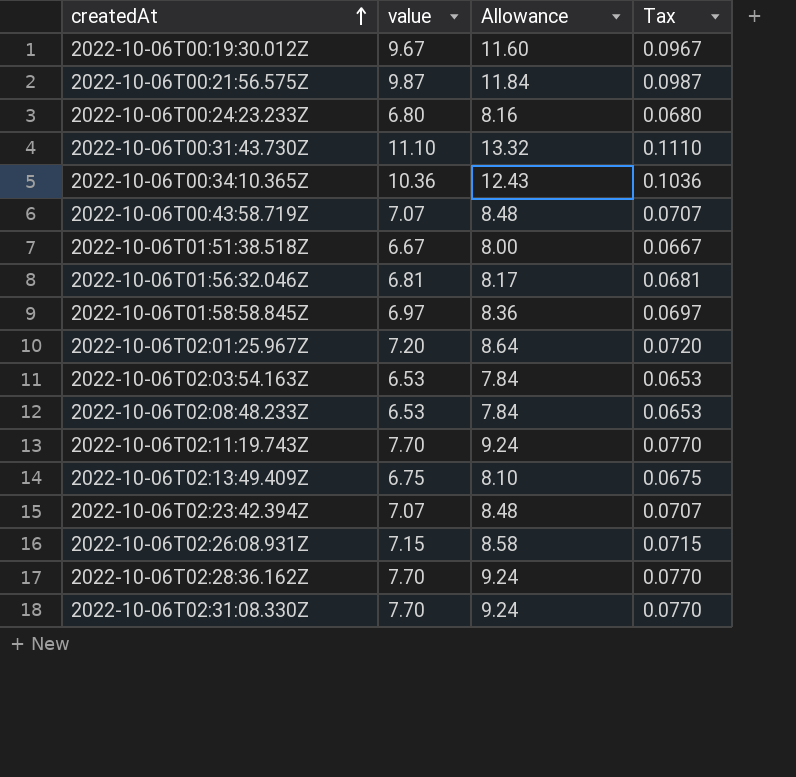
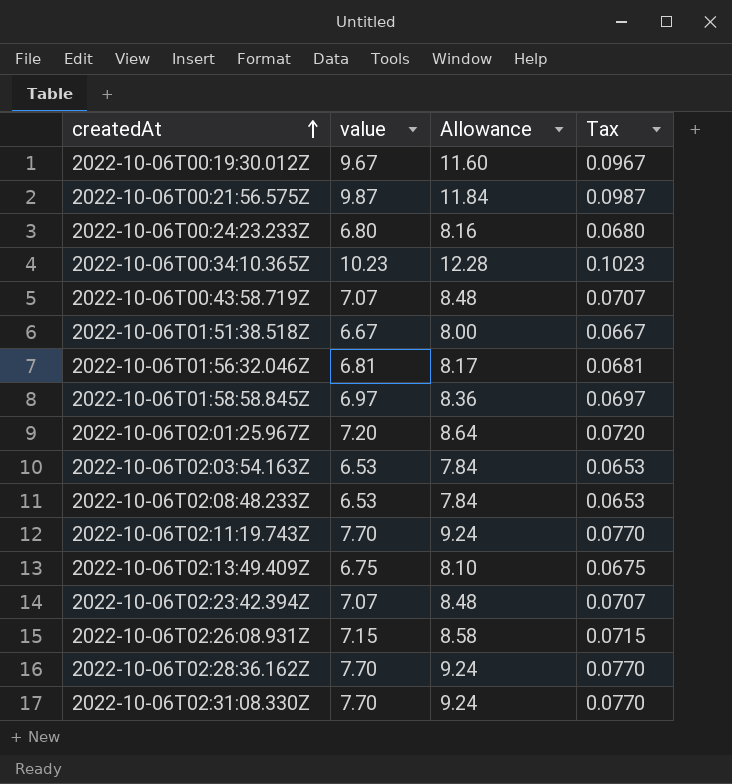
row 2022-10-06T00:31:43.730Z: 11.10 | 13.32 | 0.1110 -> none
2022-10-06T00:34:10.365Z | value: 10.36 -> 10.23
2022-10-06T00:34:10.365Z | Allowance: 12.43 -> 12.28
2022-10-06T00:34:10.365Z | Tax: 0.1036 -> 0.1023

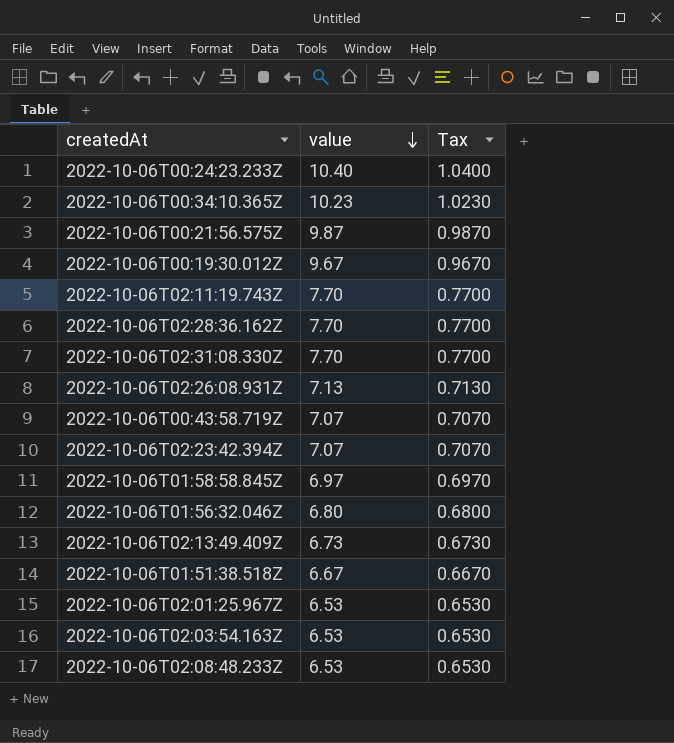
row order: createdAt ascending -> value descending
column Allowance | formula: [value] * 1.2 -> none
column Tax | formula: [value] * 0.01 -> [value] * 0.1
2022-10-06T00:24:23.233Z | value: 6.80 -> 10.40
2022-10-06T02:26:08.931Z | value: 7.15 -> 7.13
2022-10-06T01:56:32.046Z | value: 6.81 -> 6.80
2022-10-06T02:13:49.409Z | value: 6.75 -> 6.73
2022-10-06T02:01:25.967Z | value: 7.20 -> 6.53

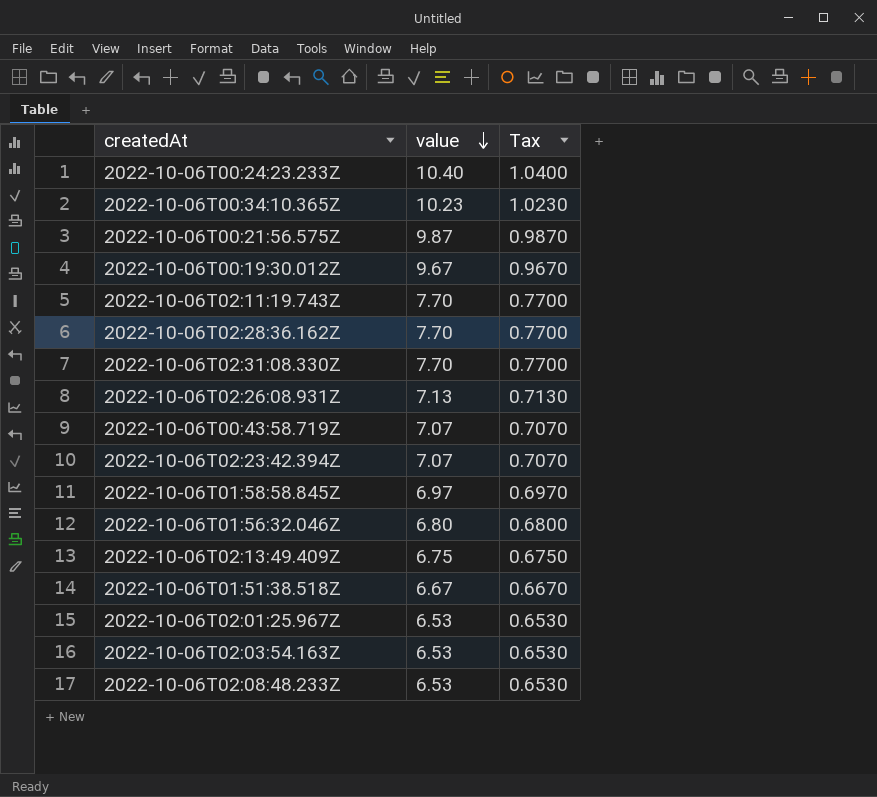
2022-10-06T02:13:49.409Z | value: 6.73 -> 6.75
2022-10-06T02:13:49.409Z | Tax: 0.6730 -> 0.6750

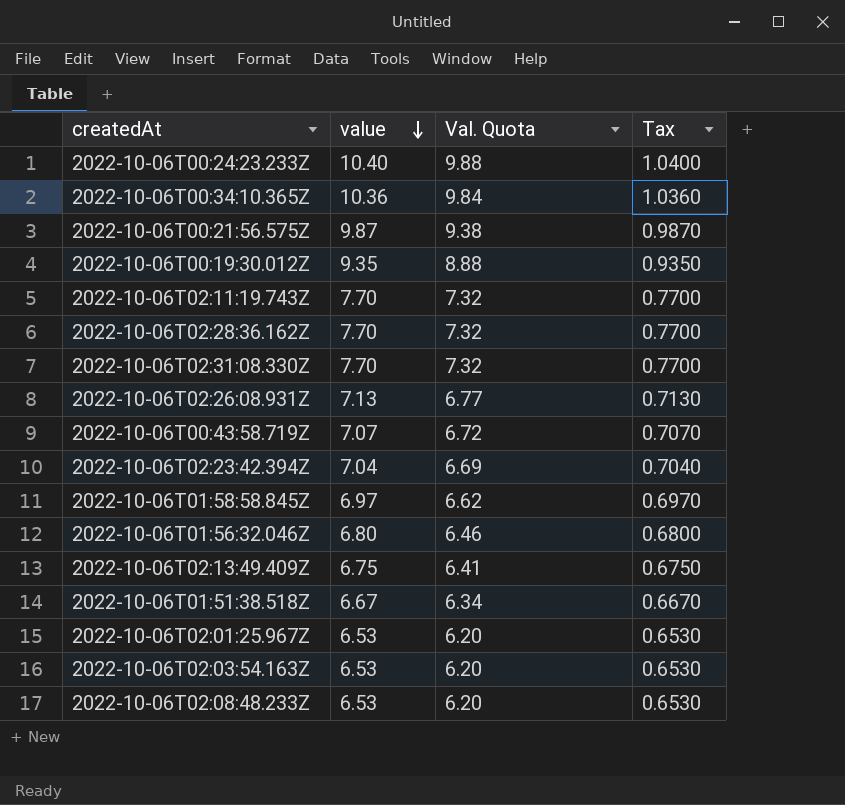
column Val. Quota | formula: none -> [value] * 0.95
2022-10-06T00:34:10.365Z | value: 10.23 -> 10.36
2022-10-06T00:34:10.365Z | Tax: 1.0230 -> 1.0360
2022-10-06T00:19:30.012Z | value: 9.67 -> 9.35
2022-10-06T00:19:30.012Z | Tax: 0.9670 -> 0.9350
2022-10-06T02:23:42.394Z | value: 7.07 -> 7.04
2022-10-06T02:23:42.394Z | Tax: 0.7070 -> 0.7040

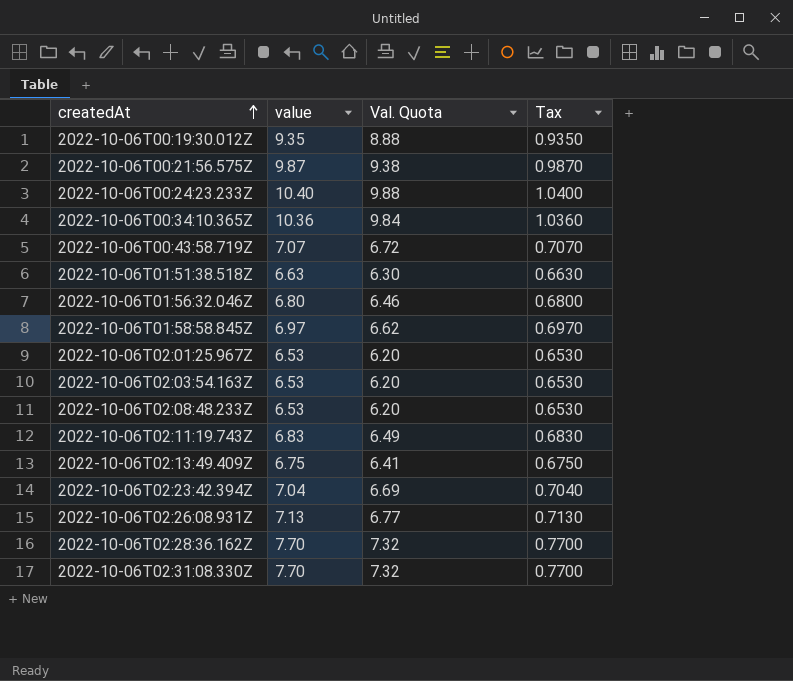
row order: value descending -> createdAt ascending
2022-10-06T01:51:38.518Z | value: 6.67 -> 6.63
2022-10-06T01:51:38.518Z | Val. Quota: 6.34 -> 6.30
2022-10-06T01:51:38.518Z | Tax: 0.6670 -> 0.6630
2022-10-06T02:11:19.743Z | value: 7.70 -> 6.83
2022-10-06T02:11:19.743Z | Val. Quota: 7.32 -> 6.49
2022-10-06T02:11:19.743Z | Tax: 0.7700 -> 0.6830

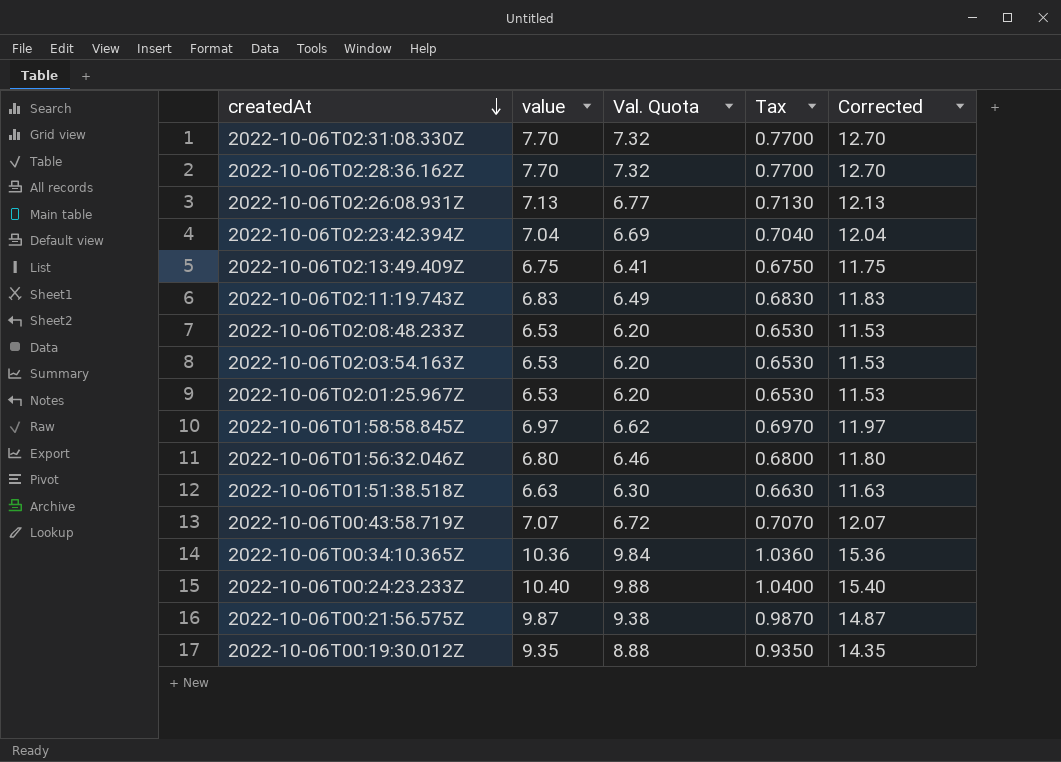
row order: createdAt ascending -> createdAt descending
column Corrected | formula: none -> [value] + 5

